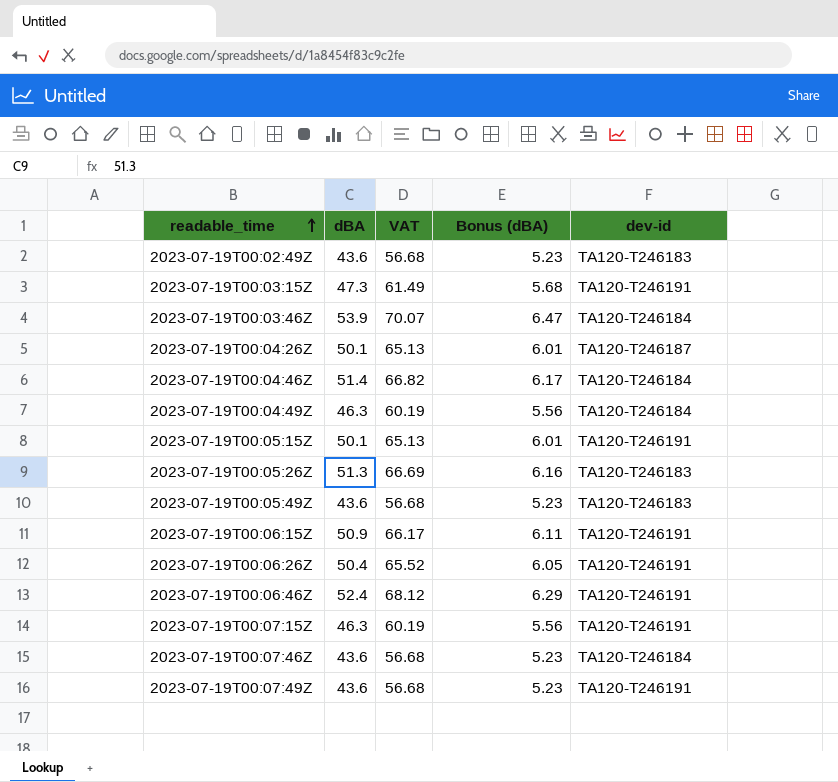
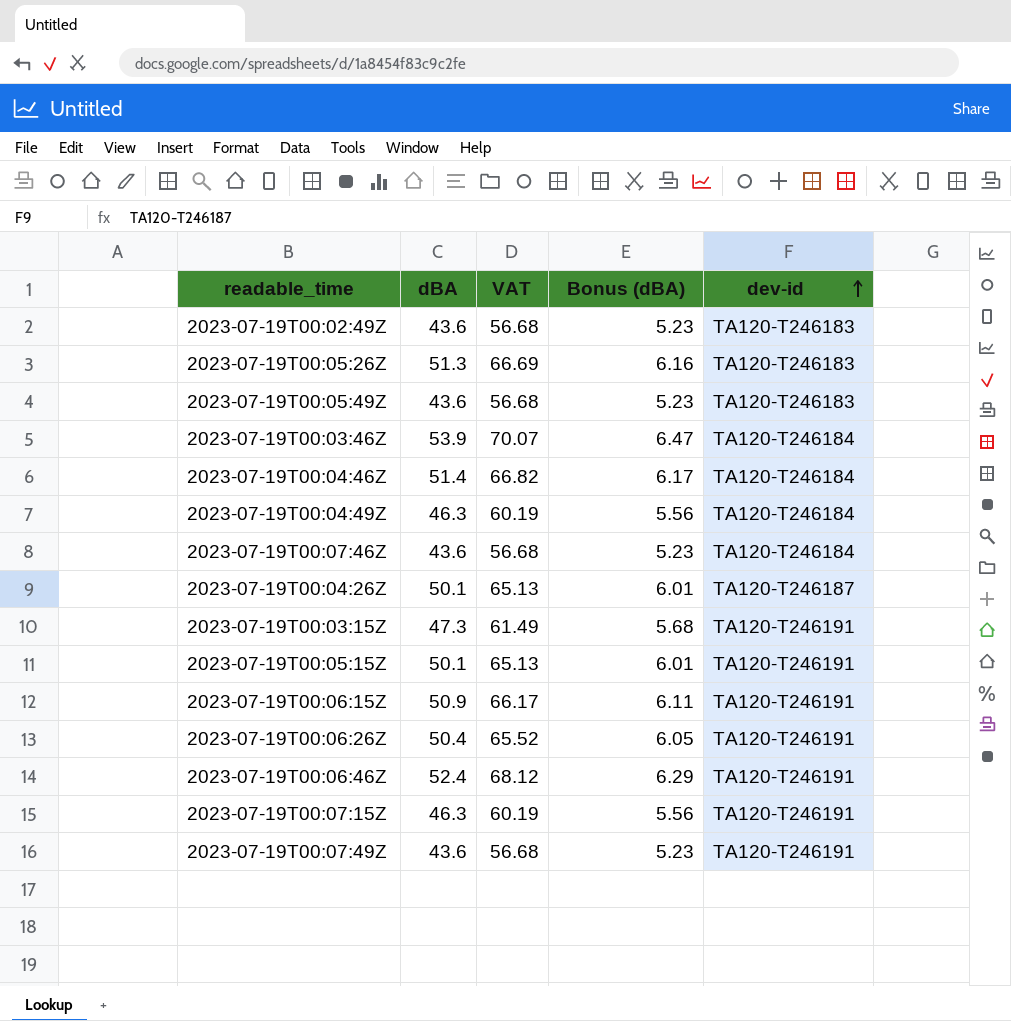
row order: readable_time ascending -> dev-id ascending

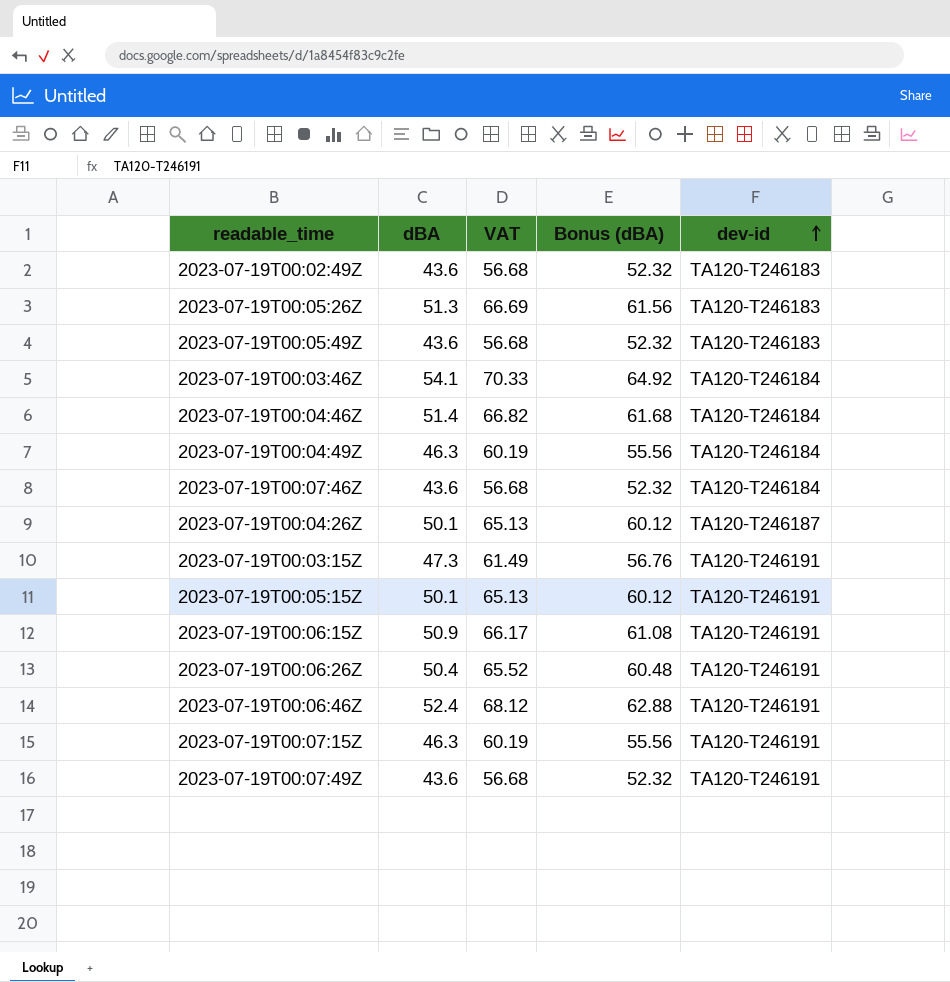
column Bonus (dBA) | formula: [dBA] * 0.12 -> [dBA] * 1.2
2023-07-19T00:03:46Z | dBA: 53.9 -> 54.1
2023-07-19T00:03:46Z | VAT: 70.07 -> 70.33

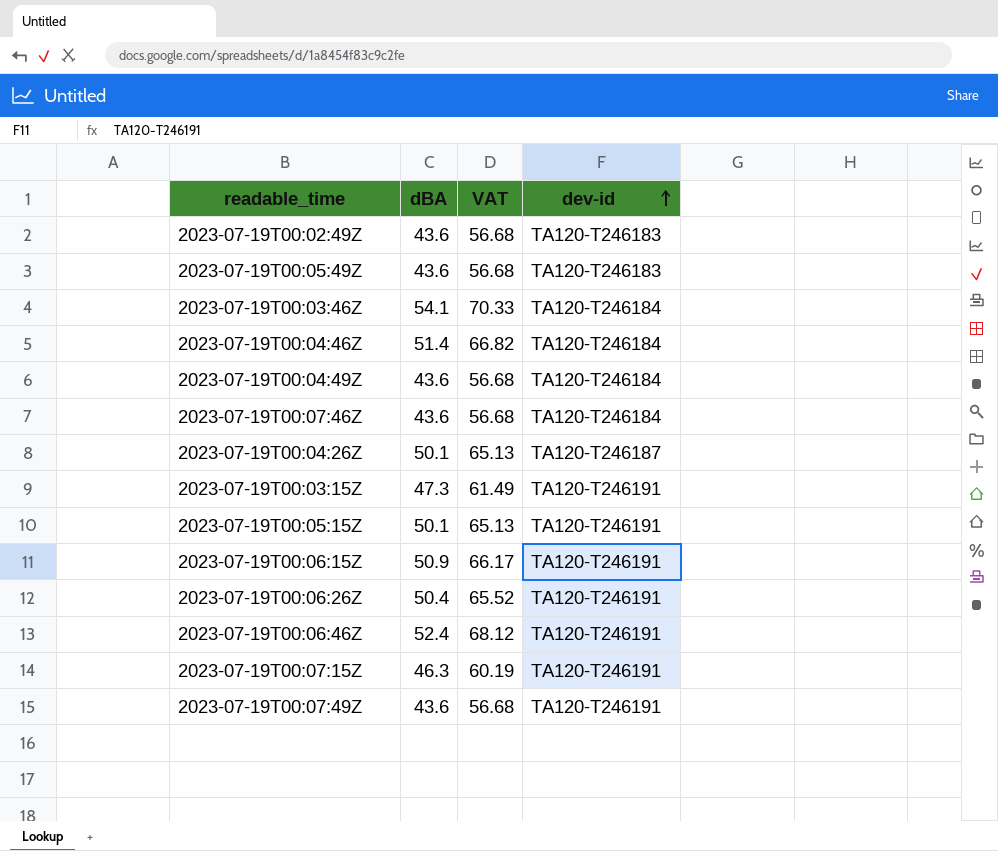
column Bonus (dBA) | formula: [dBA] * 1.2 -> none
row 2023-07-19T00:05:26Z: 51.3 | 66.69 | 61.56 | TA120-T246183 -> none
2023-07-19T00:04:49Z | dBA: 46.3 -> 43.6
2023-07-19T00:04:49Z | VAT: 60.19 -> 56.68

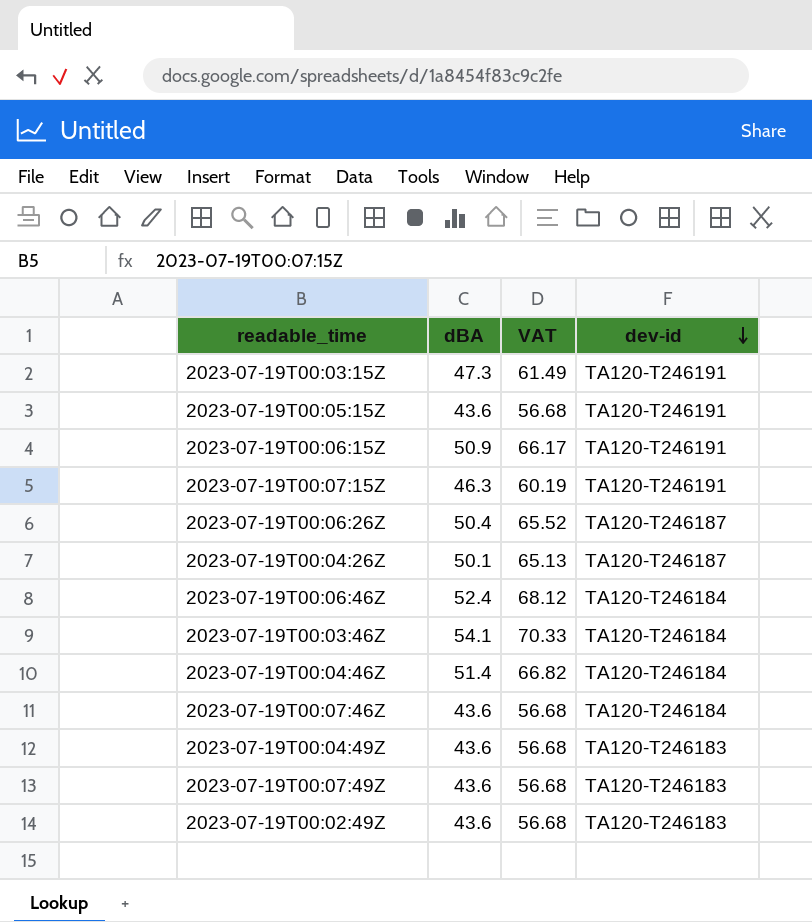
row order: dev-id ascending -> dev-id descending
row 2023-07-19T00:05:49Z: 43.6 | 56.68 | TA120-T246183 -> none
2023-07-19T00:05:15Z | dBA: 50.1 -> 43.6
2023-07-19T00:05:15Z | VAT: 65.13 -> 56.68
2023-07-19T00:06:26Z | dev-id: TA120-T246191 -> TA120-T246187
2023-07-19T00:06:46Z | dev-id: TA120-T246191 -> TA120-T246184
2023-07-19T00:04:49Z | dev-id: TA120-T246184 -> TA120-T246183
2023-07-19T00:07:49Z | dev-id: TA120-T246191 -> TA120-T246183

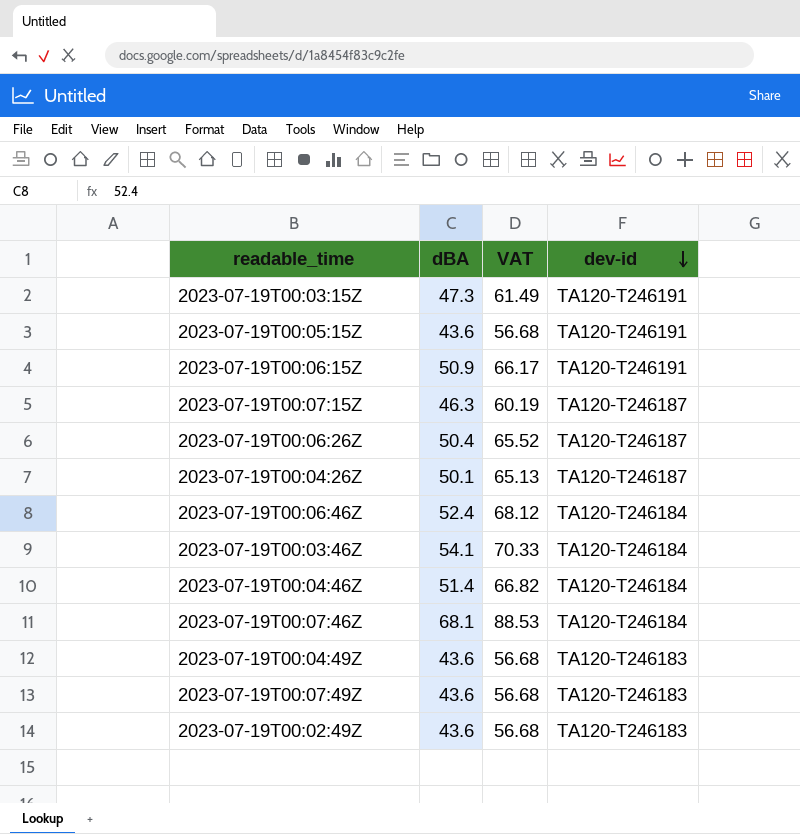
2023-07-19T00:07:15Z | dev-id: TA120-T246191 -> TA120-T246187
2023-07-19T00:07:46Z | dBA: 43.6 -> 68.1
2023-07-19T00:07:46Z | VAT: 56.68 -> 88.53

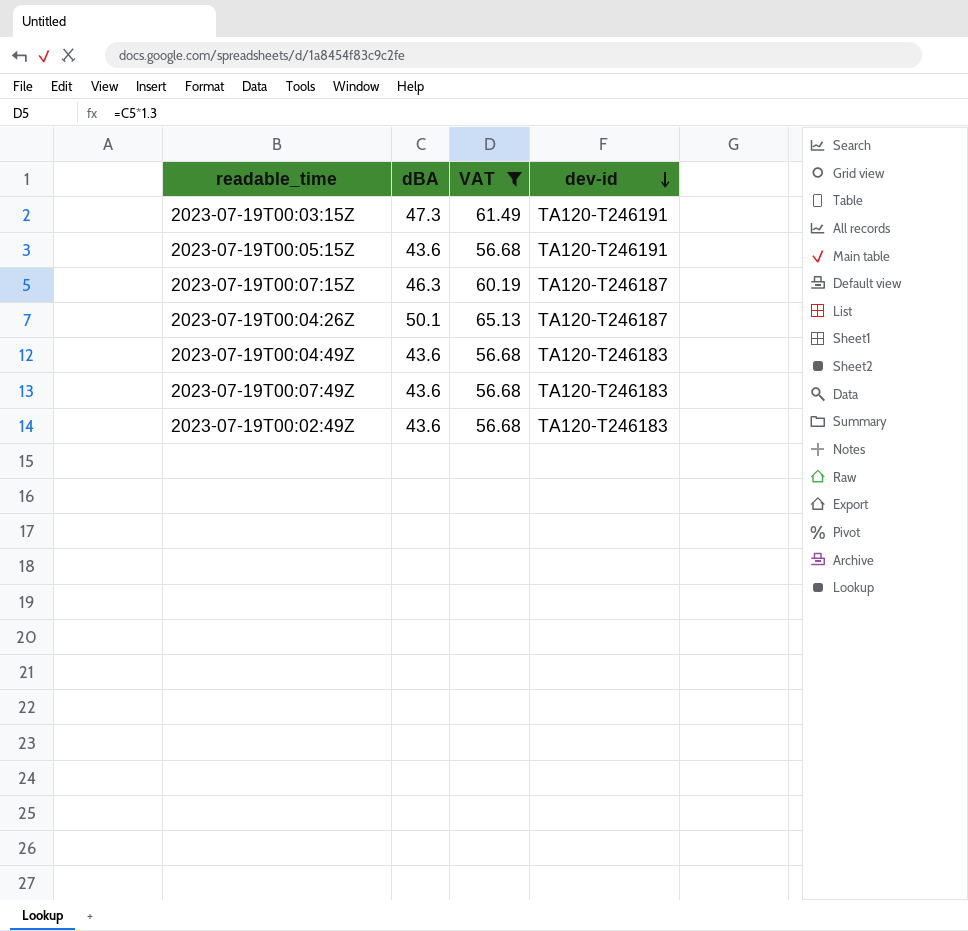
filter: none -> VAT <= 65.13

